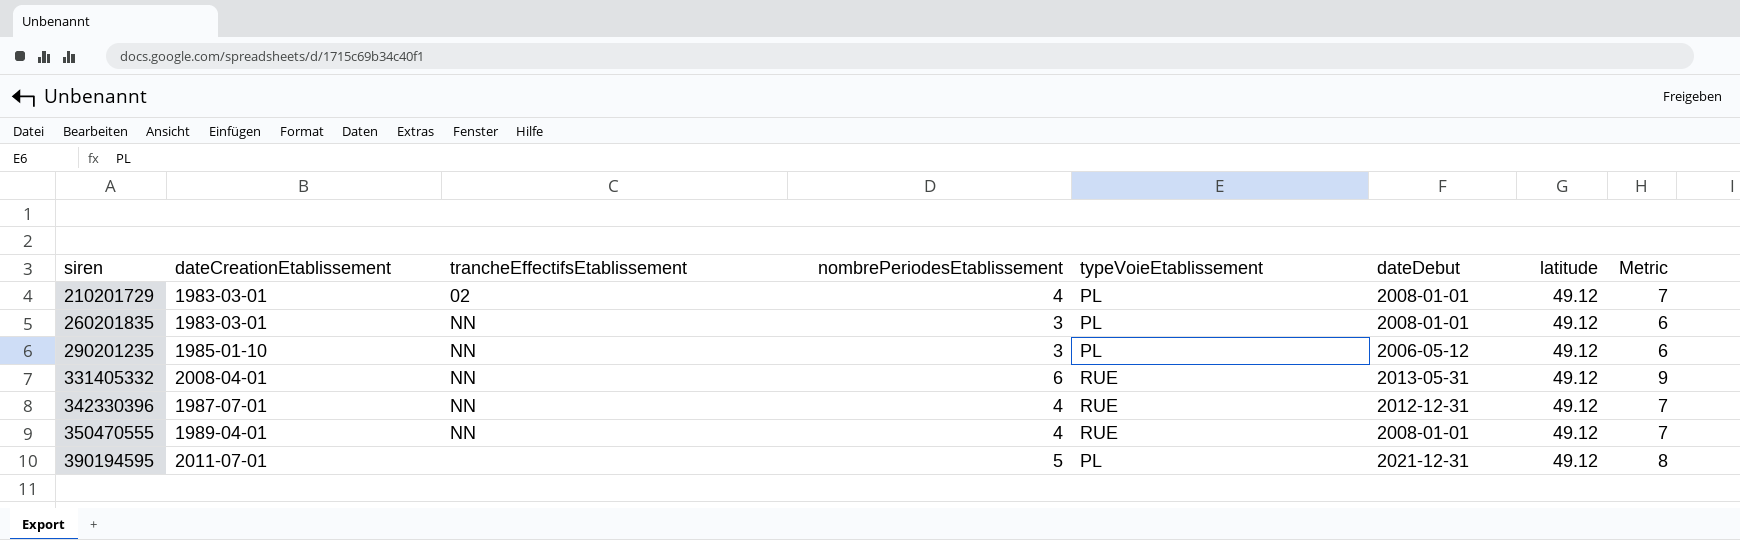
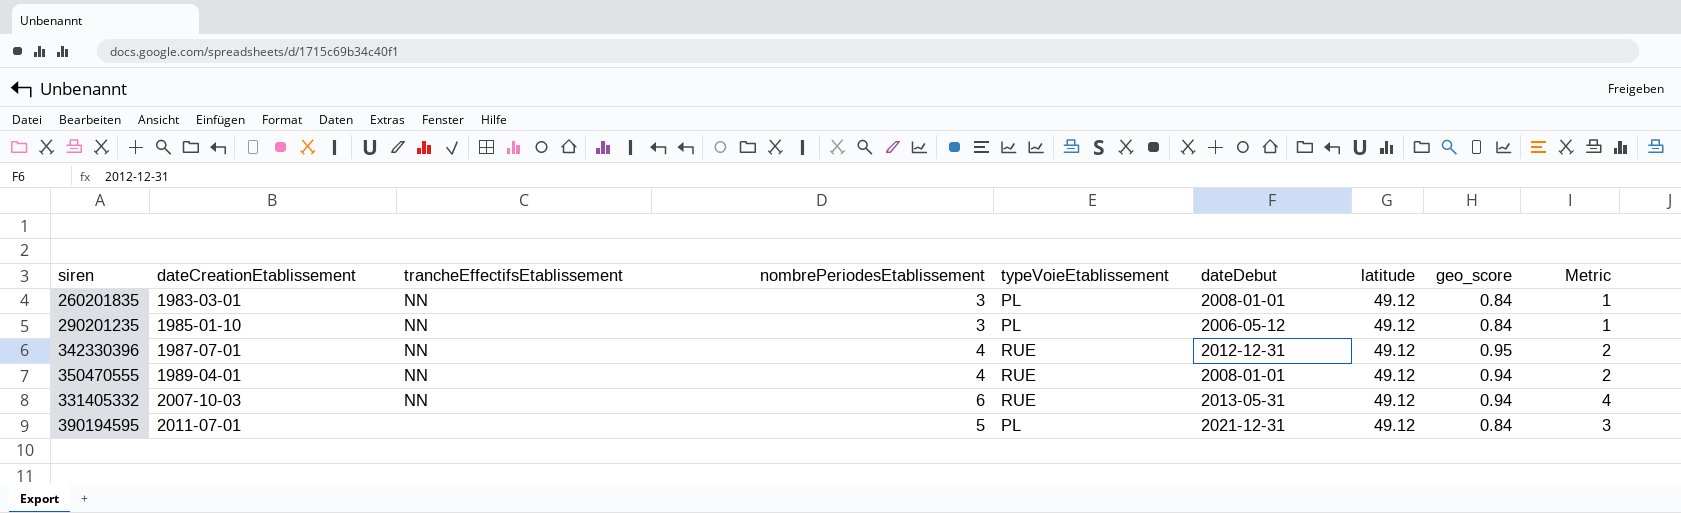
row order: siren ascending -> dateCreationEtablissement ascending
column geo_score | position: none -> 8
column Metric | formula: [nombrePeriodesEtablissement] + 3 -> [nombrePeriodesEtablissement] - 2
row 210201729: 1983-03-01 | 02 | 4 | PL | 2008-01-01 | 49.12 | 7 -> none
331405332 | dateCreationEtablissement: 2008-04-01 -> 2007-10-03

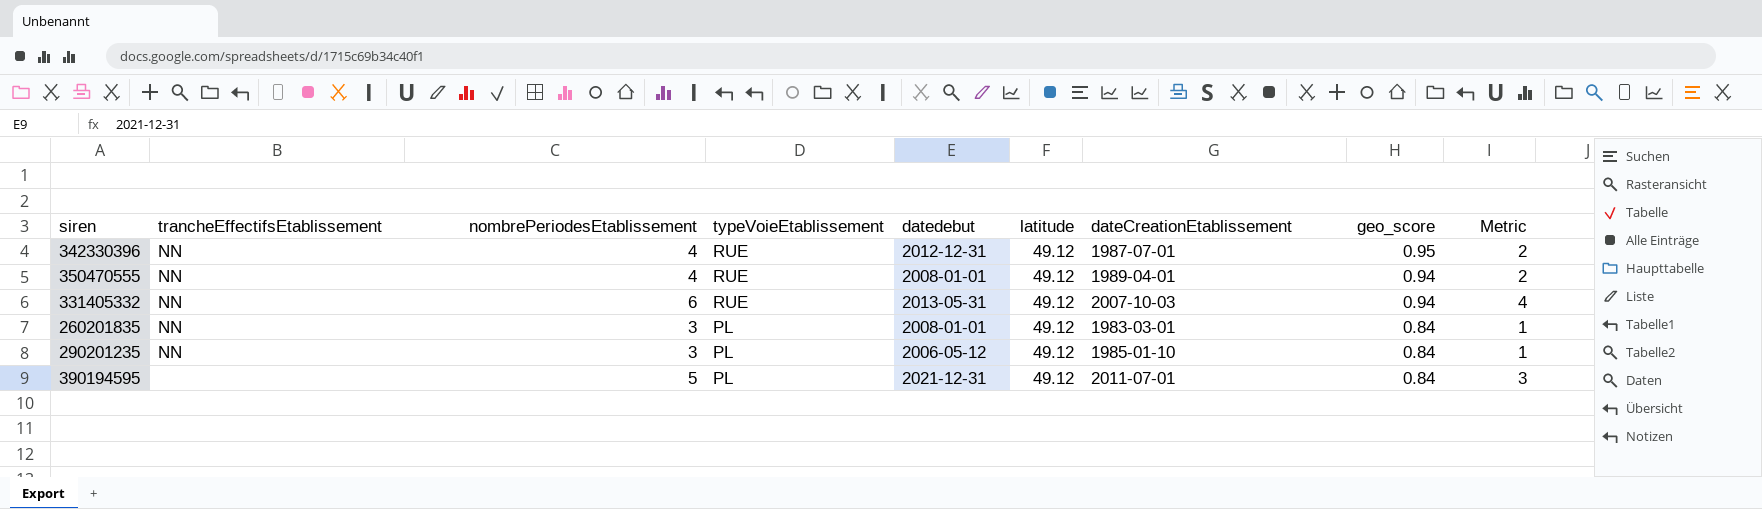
row order: dateCreationEtablissement ascending -> typeVoieEtablissement descending
column name: dateDebut -> datedebut
column dateCreationEtablissement | position: 2 -> 7

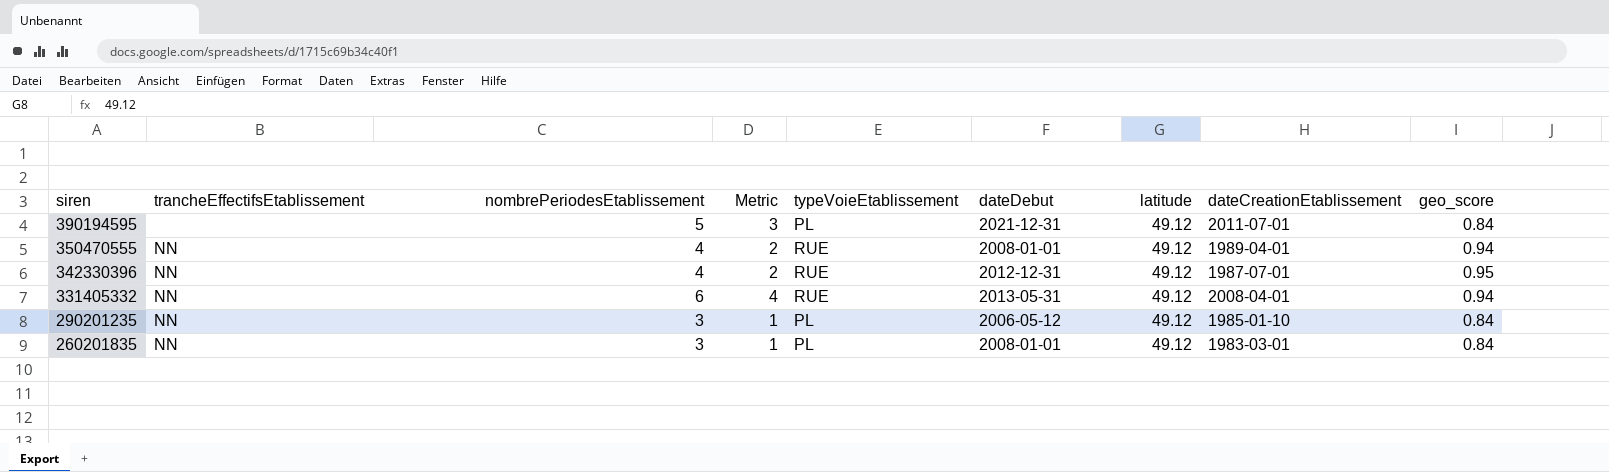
row order: typeVoieEtablissement descending -> siren descending
column Metric | position: 9 -> 4
column name: datedebut -> dateDebut
331405332 | dateCreationEtablissement: 2007-10-03 -> 2008-04-01

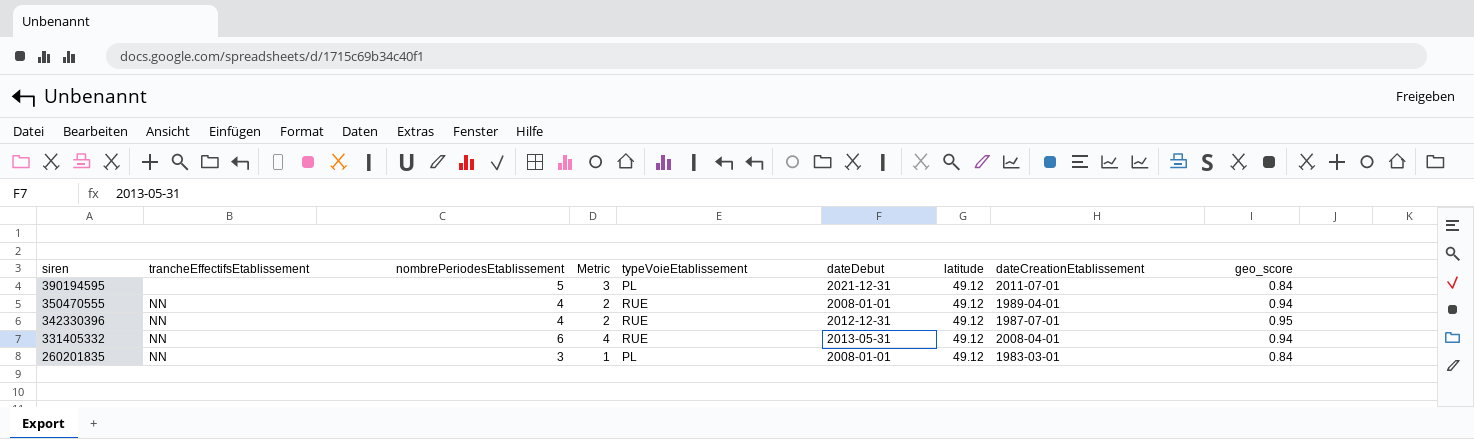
row 290201235: NN | 3 | 1 | PL | 2006-05-12 | 49.12 | 1985-01-10 | 0.84 -> none

